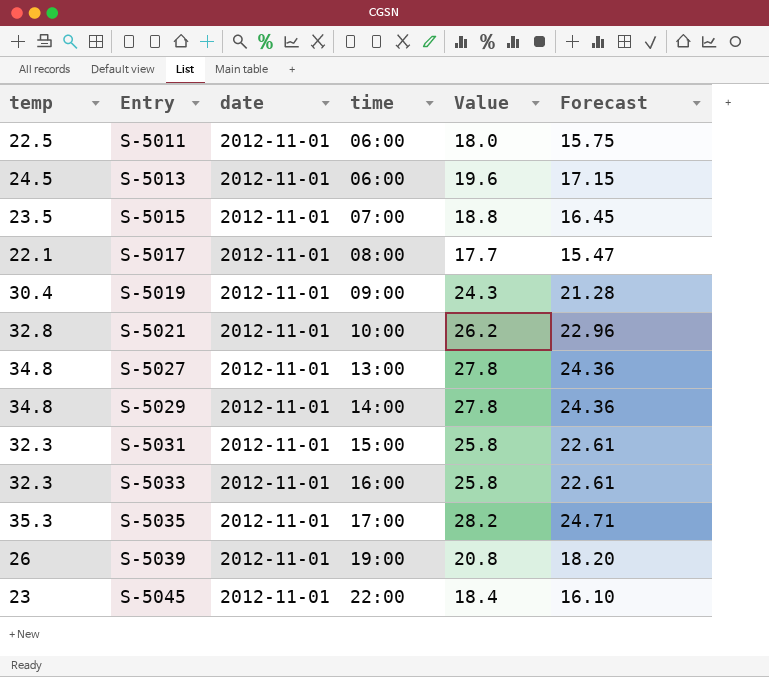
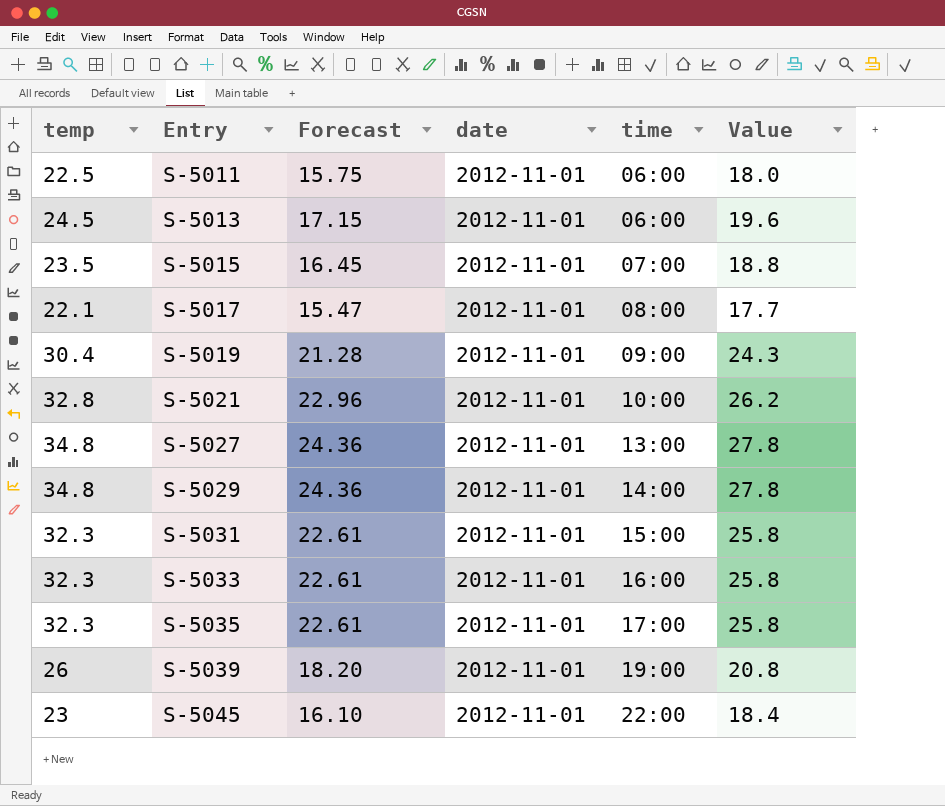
column Forecast | position: 6 -> 3
S-5035 | temp: 35.3 -> 32.3
S-5035 | Forecast: 24.71 -> 22.61
S-5035 | Value: 28.2 -> 25.8

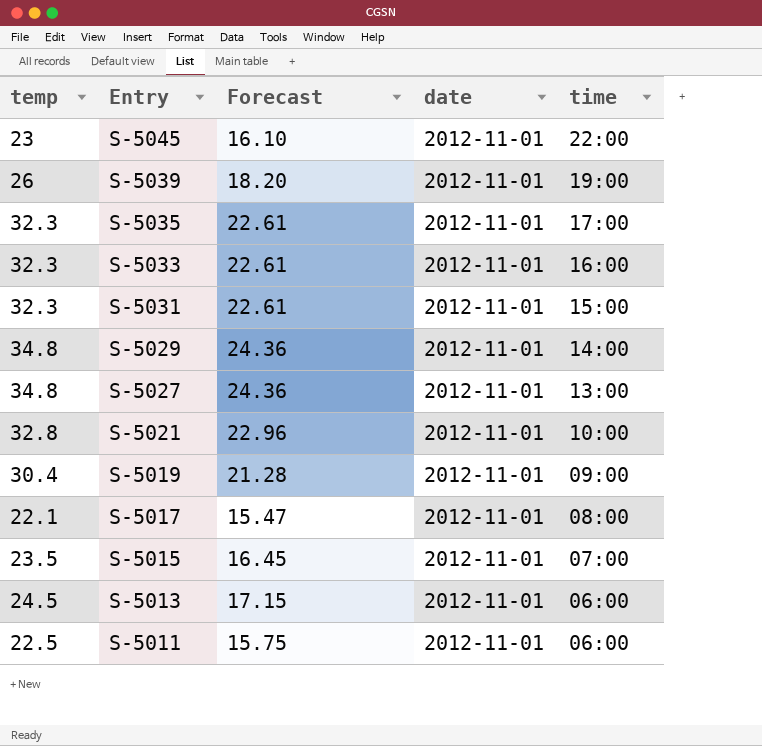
row order: Entry ascending -> Entry descending
column Value | formula: [temp] * 0.8 -> none

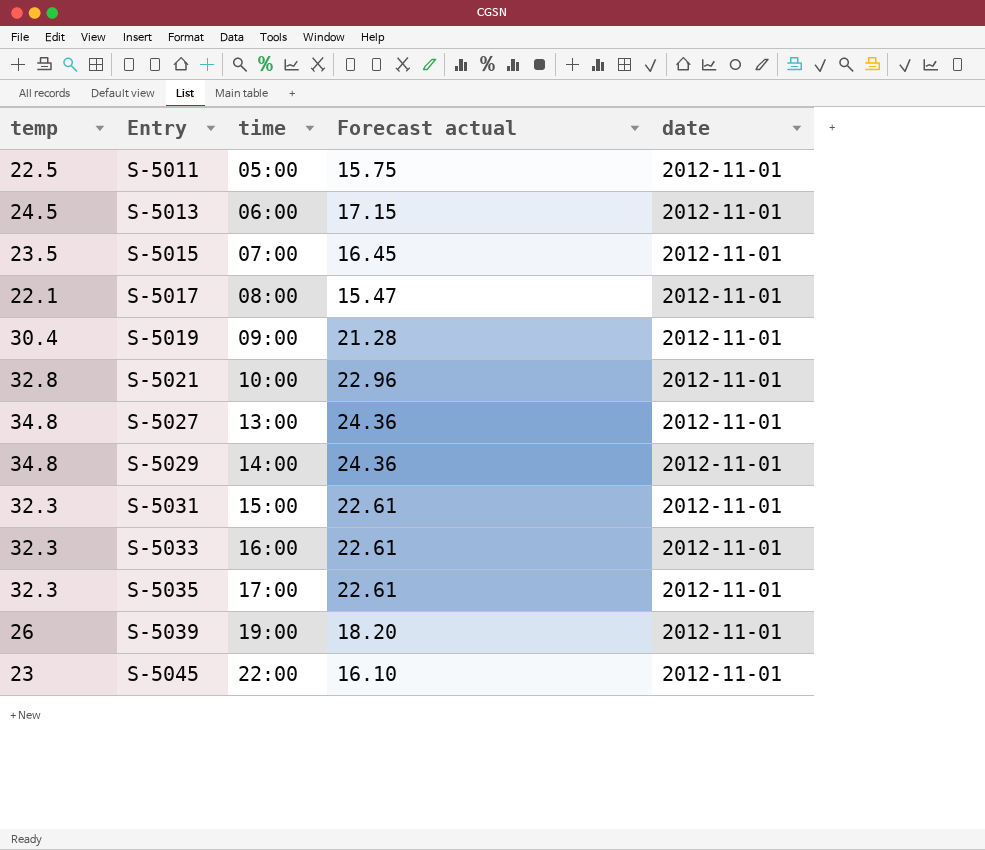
row order: Entry descending -> Entry ascending
column time | position: 5 -> 3
column name: Forecast -> Forecast actual
S-5011 | time: 06:00 -> 05:00

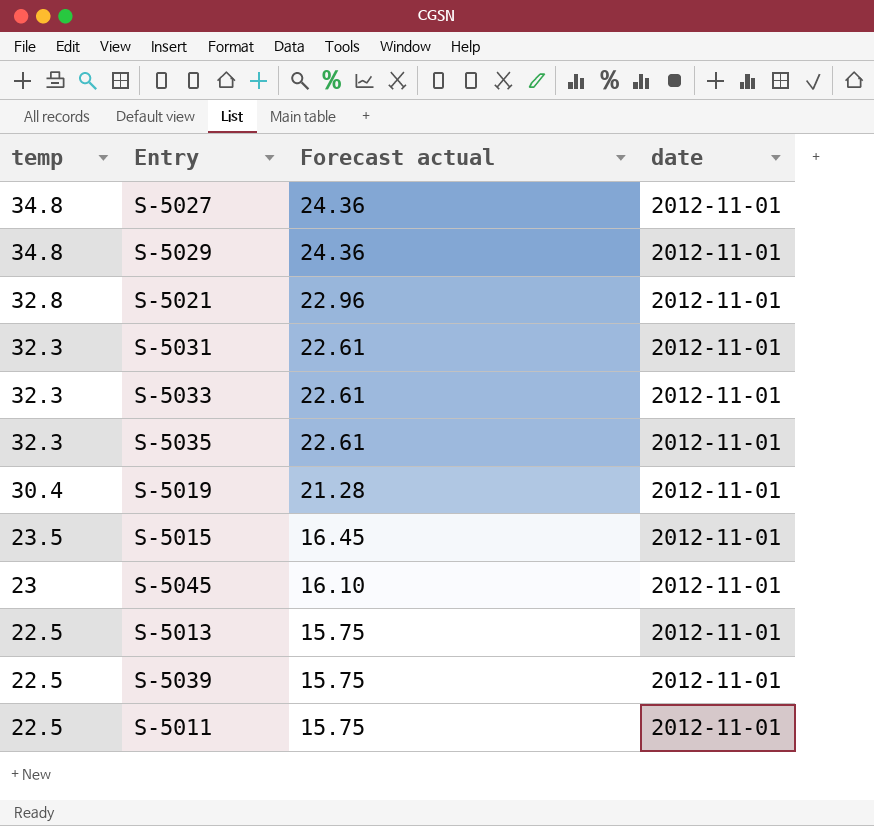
row order: Entry ascending -> temp descending
column time | position: 3 -> none
row S-5017: 22.1 | 08:00 | 15.47 | 2012-11-01 -> none
S-5013 | temp: 24.5 -> 22.5
S-5013 | Forecast actual: 17.15 -> 15.75
S-5039 | temp: 26 -> 22.5
S-5039 | Forecast actual: 18.20 -> 15.75

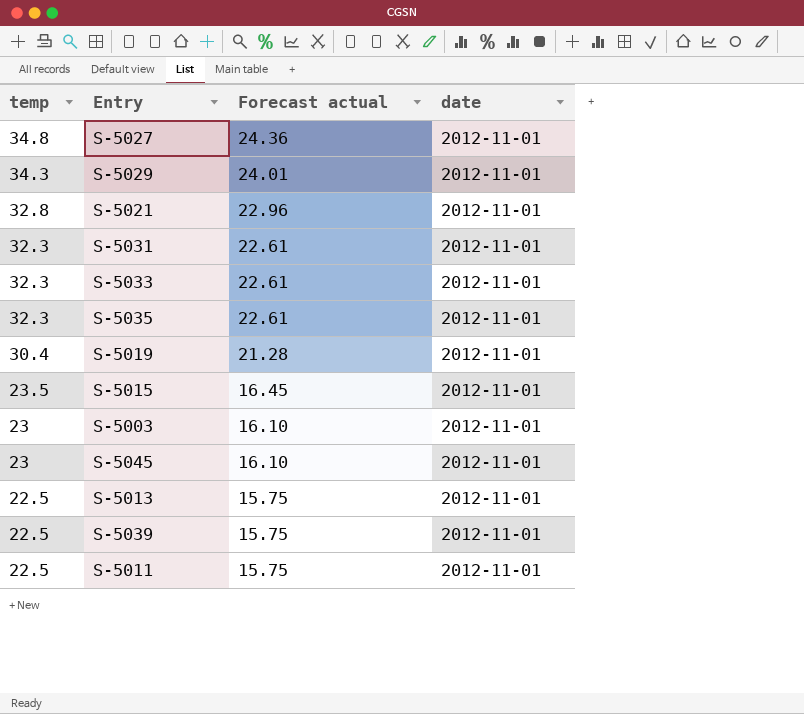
S-5029 | temp: 34.8 -> 34.3
S-5029 | Forecast actual: 24.36 -> 24.01
row S-5003: none -> 23 | 16.10 | 2012-11-01

